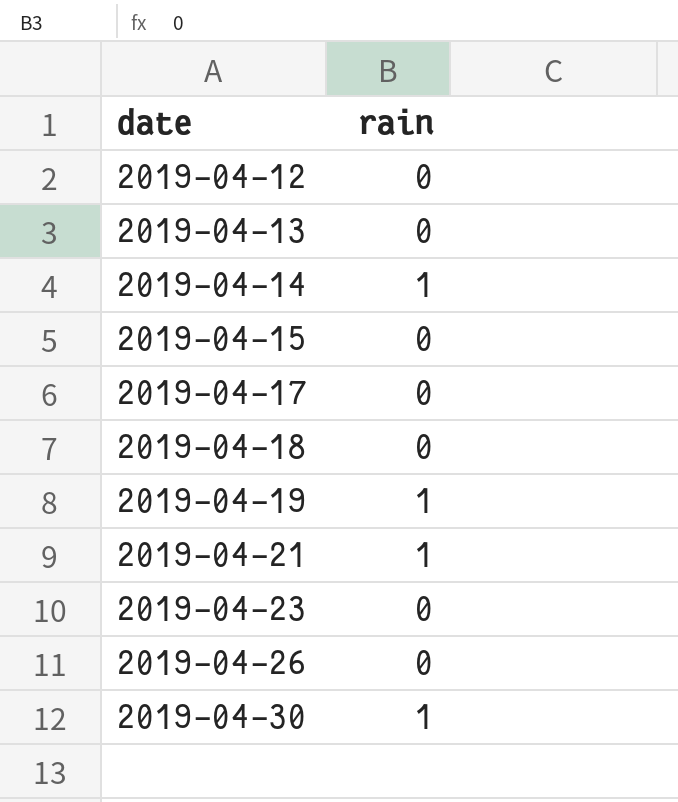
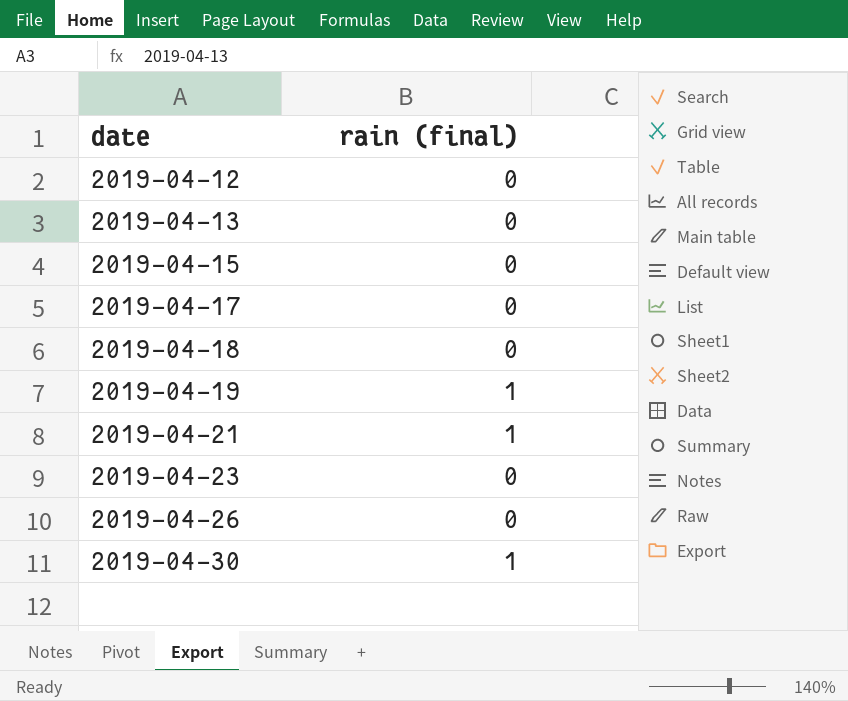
column name: rain -> rain (final)
row 2019-04-14: 1 -> none

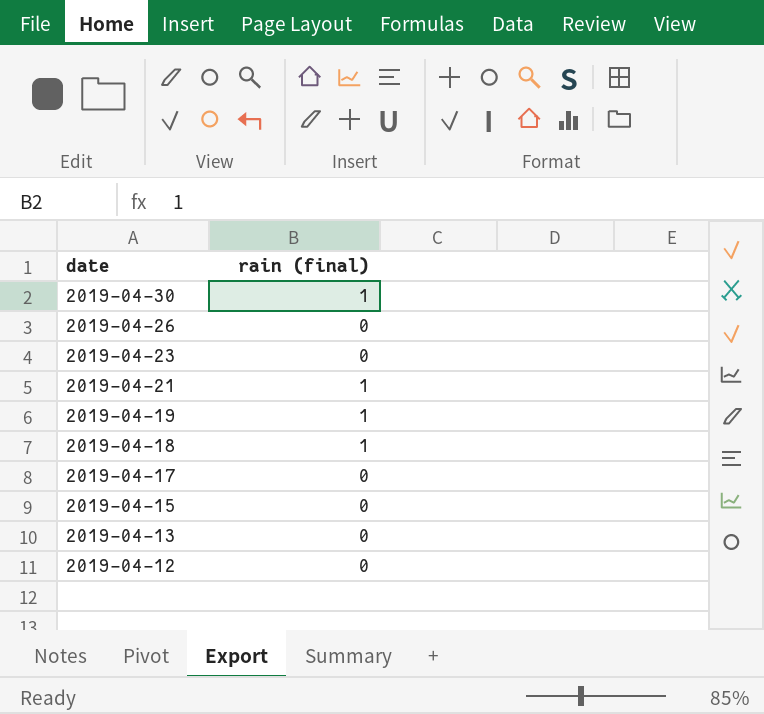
row order: date ascending -> date descending
2019-04-18 | rain (final): 0 -> 1

